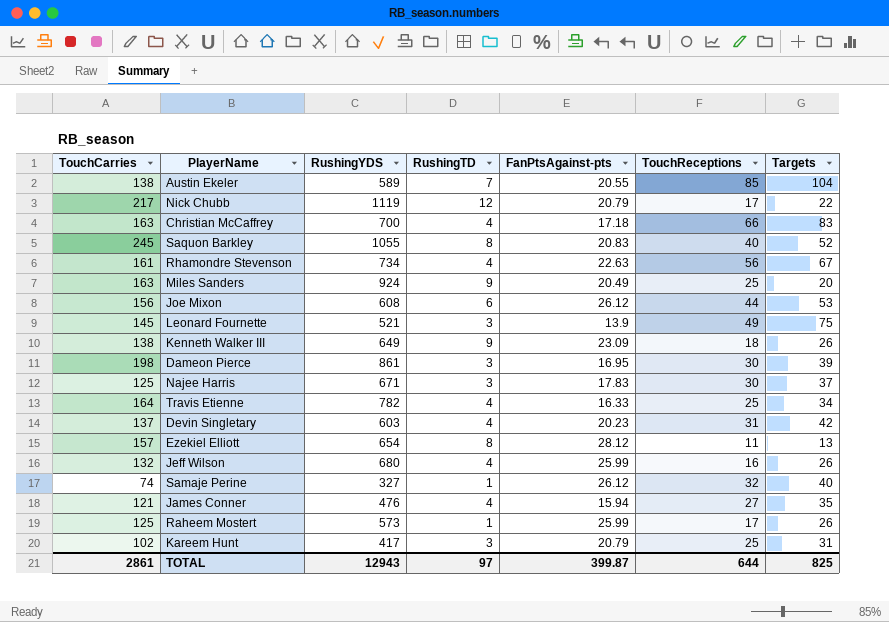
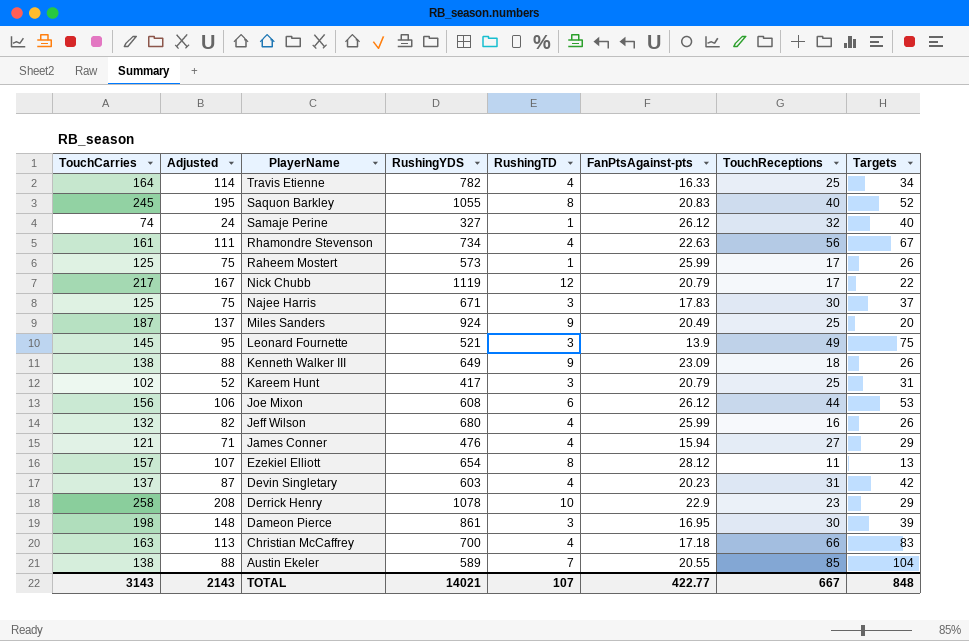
row order: none -> PlayerName descending
column Adjusted | formula: none -> [TouchCarries] - 50
Miles Sanders | TouchCarries: 163 -> 187
James Conner | Targets: 35 -> 29
row Derrick Henry: none -> 258 | 208 | 1078 | 10 | 22.9 | 23 | 29
TOTAL | TouchCarries: 2861 -> 3143
TOTAL | RushingYDS: 12943 -> 14021
TOTAL | RushingTD: 97 -> 107
TOTAL | FanPtsAgainst-pts: 399.87 -> 422.77
TOTAL | TouchReceptions: 644 -> 667
TOTAL | Targets: 825 -> 848

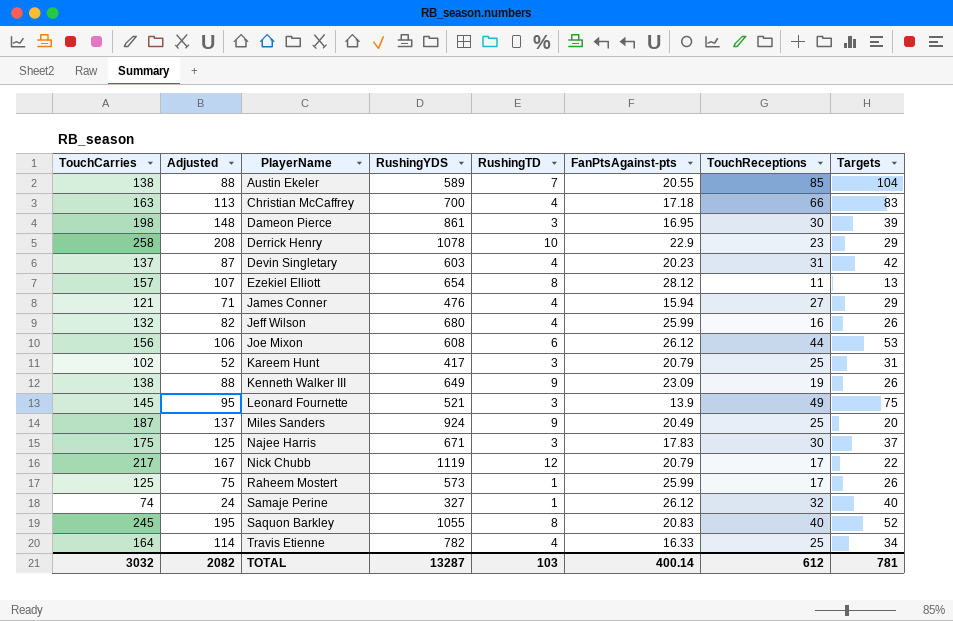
row order: PlayerName descending -> PlayerName ascending
row Rhamondre Stevenson: 161 | 111 | 734 | 4 | 22.63 | 56 | 67 -> none
Kenneth Walker III | TouchReceptions: 18 -> 19
Najee Harris | TouchCarries: 125 -> 175
Najee Harris | Adjusted: 75 -> 125
TOTAL | TouchCarries: 3143 -> 3032
TOTAL | Adjusted: 2143 -> 2082
TOTAL | RushingYDS: 14021 -> 13287
TOTAL | RushingTD: 107 -> 103
TOTAL | FanPtsAgainst-pts: 422.77 -> 400.14
TOTAL | TouchReceptions: 667 -> 612
TOTAL | Targets: 848 -> 781

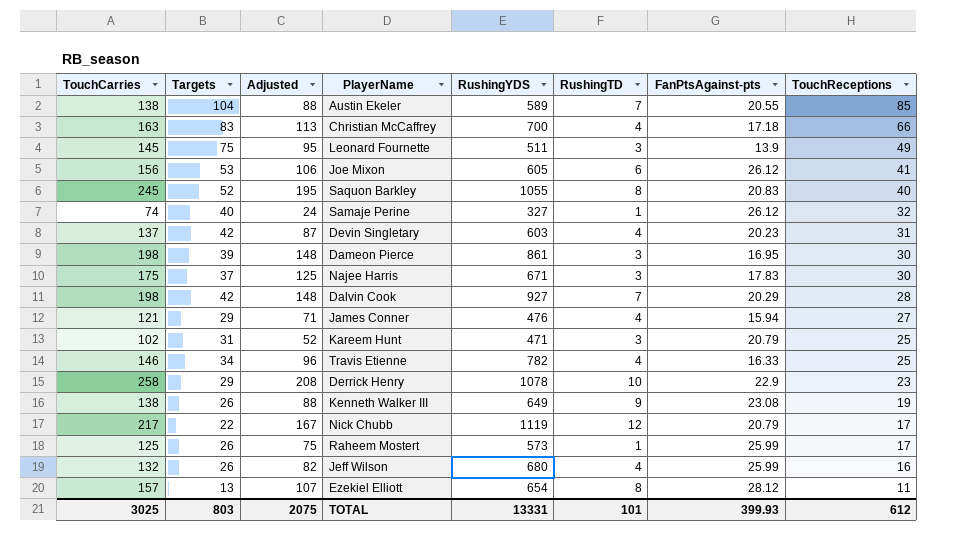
row order: PlayerName ascending -> TouchReceptions descending
column Targets | position: 8 -> 2
row Miles Sanders: 187 | 137 | 924 | 9 | 20.49 | 25 | 20 -> none
Leonard Fournette | RushingYDS: 521 -> 511
Joe Mixon | RushingYDS: 608 -> 605
Joe Mixon | TouchReceptions: 44 -> 41
row Dalvin Cook: none -> 198 | 42 | 148 | 927 | 7 | 20.29 | 28
Kareem Hunt | RushingYDS: 417 -> 471
Travis Etienne | TouchCarries: 164 -> 146
Travis Etienne | Adjusted: 114 -> 96
Kenneth Walker III | FanPtsAgainst-pts: 23.09 -> 23.08
TOTAL | TouchCarries: 3032 -> 3025
TOTAL | Targets: 781 -> 803
TOTAL | Adjusted: 2082 -> 2075
TOTAL | RushingYDS: 13287 -> 13331
TOTAL | RushingTD: 103 -> 101
TOTAL | FanPtsAgainst-pts: 400.14 -> 399.93

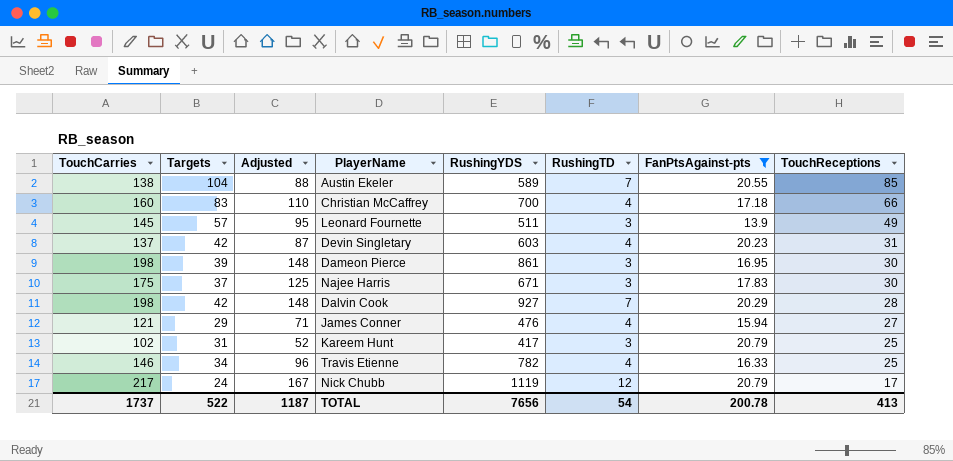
filter: none -> FanPtsAgainst-pts <= 20.79
Christian McCaffrey | TouchCarries: 163 -> 160
Christian McCaffrey | Adjusted: 113 -> 110
Leonard Fournette | Targets: 75 -> 57
Kareem Hunt | RushingYDS: 471 -> 417
Nick Chubb | Targets: 22 -> 24
TOTAL | TouchCarries: 3025 -> 1737
TOTAL | Targets: 803 -> 522
TOTAL | Adjusted: 2075 -> 1187
TOTAL | RushingYDS: 13331 -> 7656
TOTAL | RushingTD: 101 -> 54
TOTAL | FanPtsAgainst-pts: 399.93 -> 200.78
TOTAL | TouchReceptions: 612 -> 413

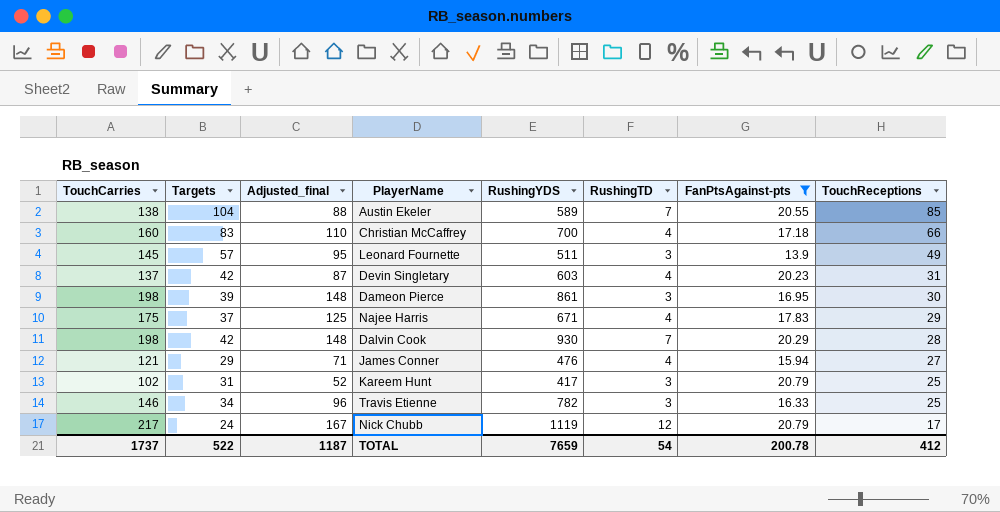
column name: Adjusted -> Adjusted_final
Najee Harris | RushingTD: 3 -> 4
Najee Harris | TouchReceptions: 30 -> 29
Dalvin Cook | RushingYDS: 927 -> 930
Travis Etienne | RushingTD: 4 -> 3
TOTAL | RushingYDS: 7656 -> 7659
TOTAL | TouchReceptions: 413 -> 412

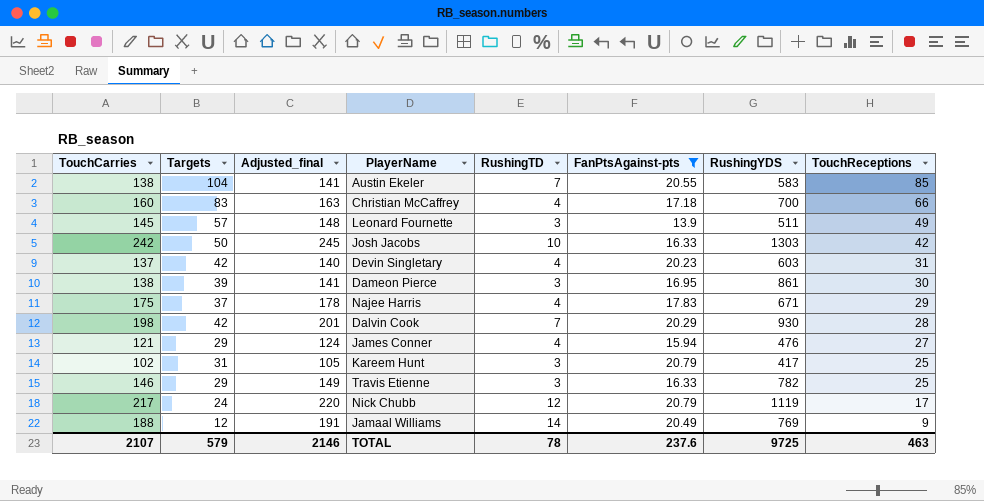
column Adjusted_final | formula: [TouchCarries] - 50 -> [TouchCarries] + 3
column RushingYDS | position: 5 -> 7
Austin Ekeler | RushingYDS: 589 -> 583
row Josh Jacobs: none -> 242 | 50 | 245 | 10 | 16.33 | 1303 | 42
Dameon Pierce | TouchCarries: 198 -> 138
Travis Etienne | Targets: 34 -> 29
row Jamaal Williams: none -> 188 | 12 | 191 | 14 | 20.49 | 769 | 9
TOTAL | TouchCarries: 1737 -> 2107
TOTAL | Targets: 522 -> 579
TOTAL | Adjusted_final: 1187 -> 2146
TOTAL | RushingTD: 54 -> 78
TOTAL | FanPtsAgainst-pts: 200.78 -> 237.6
TOTAL | RushingYDS: 7659 -> 9725
TOTAL | TouchReceptions: 412 -> 463

